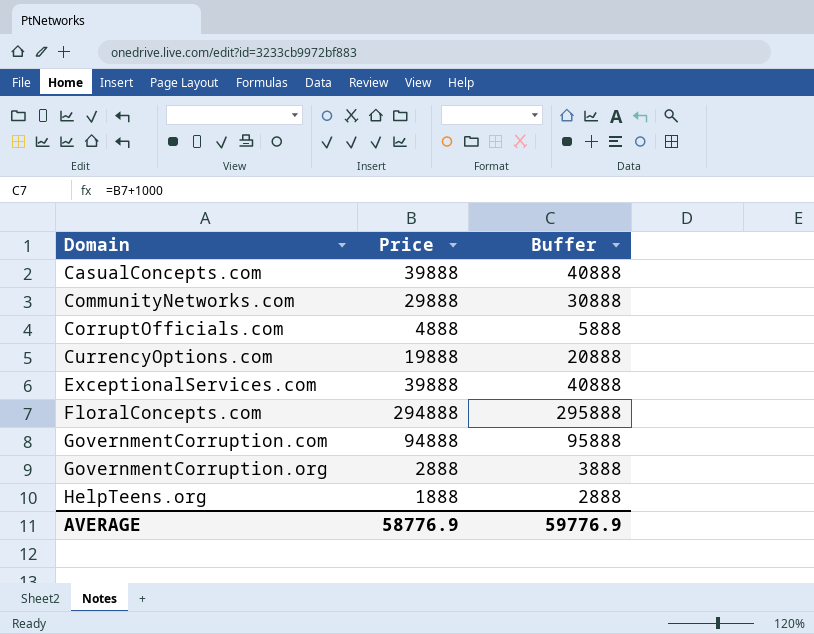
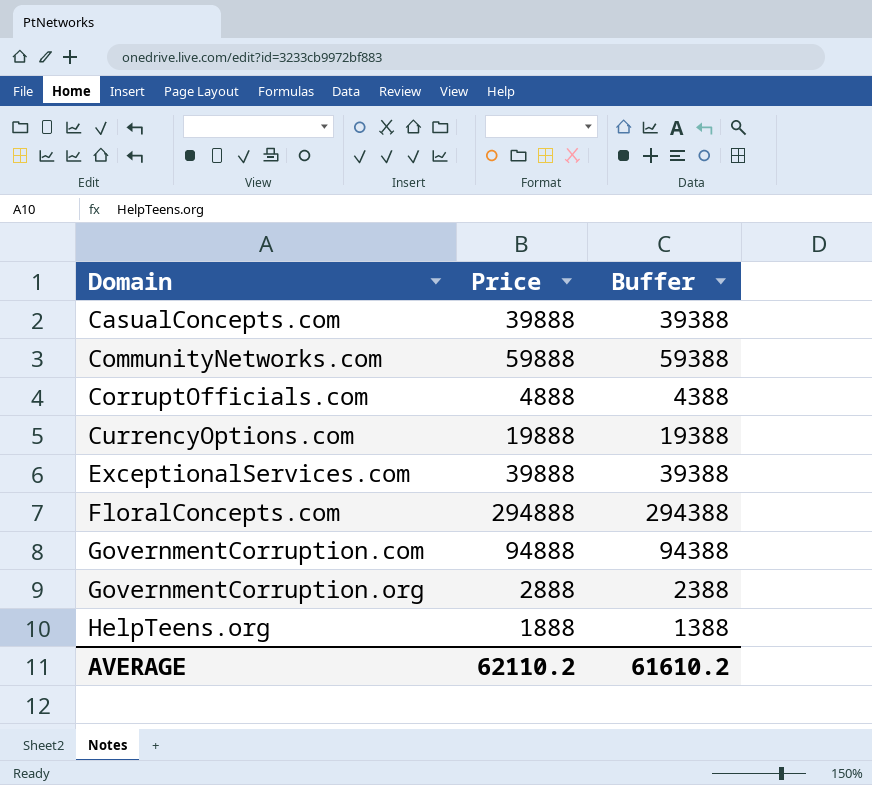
column Buffer | formula: [Price] + 1000 -> [Price] - 500
CommunityNetworks.com | Price: 29888 -> 59888
AVERAGE | Price: 58776.9 -> 62110.2
AVERAGE | Buffer: 59776.9 -> 61610.2

